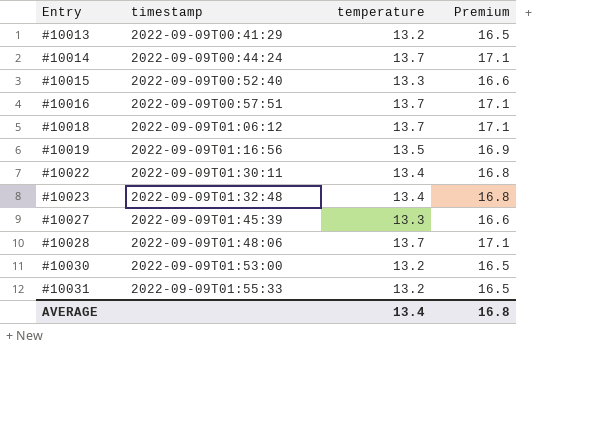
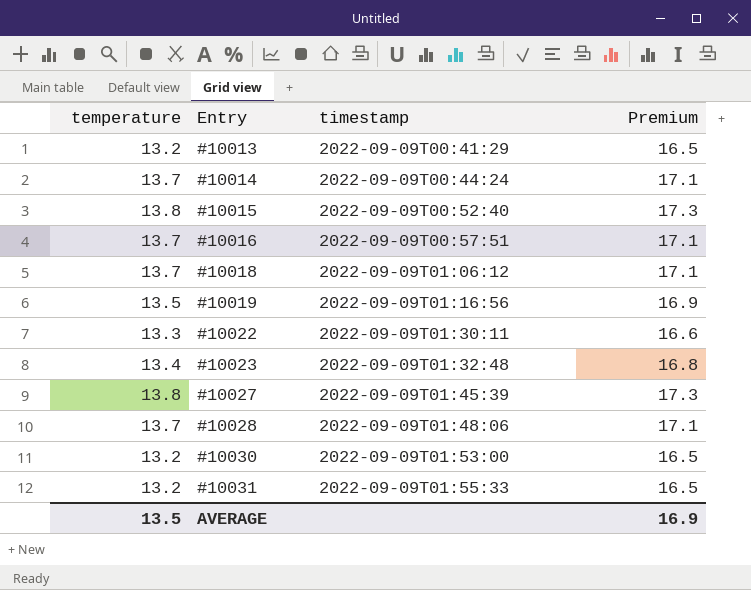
column temperature | position: 3 -> 1
#10015 | temperature: 13.3 -> 13.8
#10015 | Premium: 16.6 -> 17.3
#10022 | temperature: 13.4 -> 13.3
#10022 | Premium: 16.8 -> 16.6
#10027 | temperature: 13.3 -> 13.8
#10027 | Premium: 16.6 -> 17.3
AVERAGE | temperature: 13.4 -> 13.5
AVERAGE | Premium: 16.8 -> 16.9

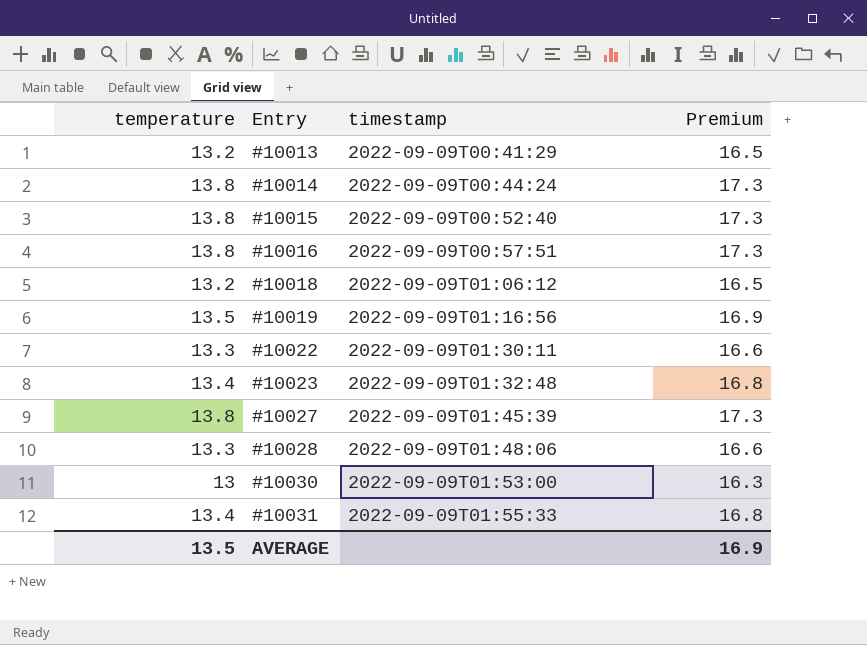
#10014 | temperature: 13.7 -> 13.8
#10014 | Premium: 17.1 -> 17.3
#10016 | temperature: 13.7 -> 13.8
#10016 | Premium: 17.1 -> 17.3
#10018 | temperature: 13.7 -> 13.2
#10018 | Premium: 17.1 -> 16.5
#10028 | temperature: 13.7 -> 13.3
#10028 | Premium: 17.1 -> 16.6
#10030 | temperature: 13.2 -> 13
#10030 | Premium: 16.5 -> 16.3
#10031 | temperature: 13.2 -> 13.4
#10031 | Premium: 16.5 -> 16.8

